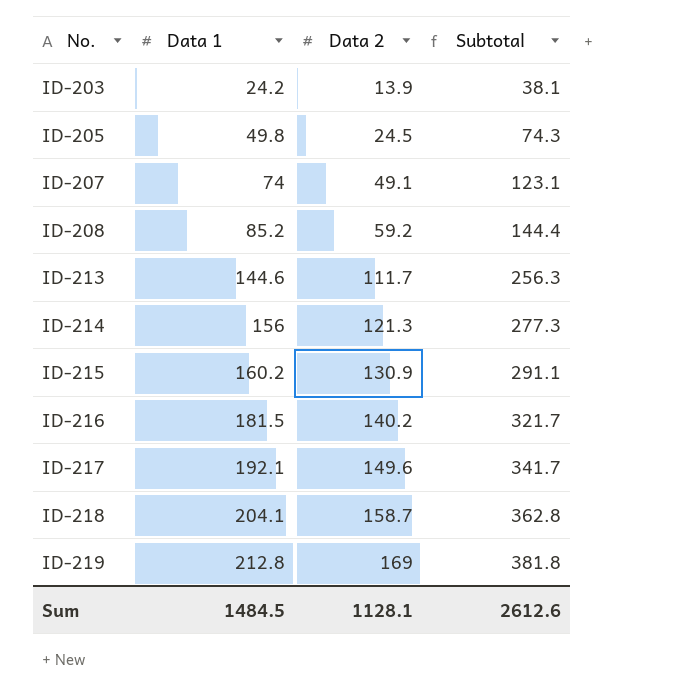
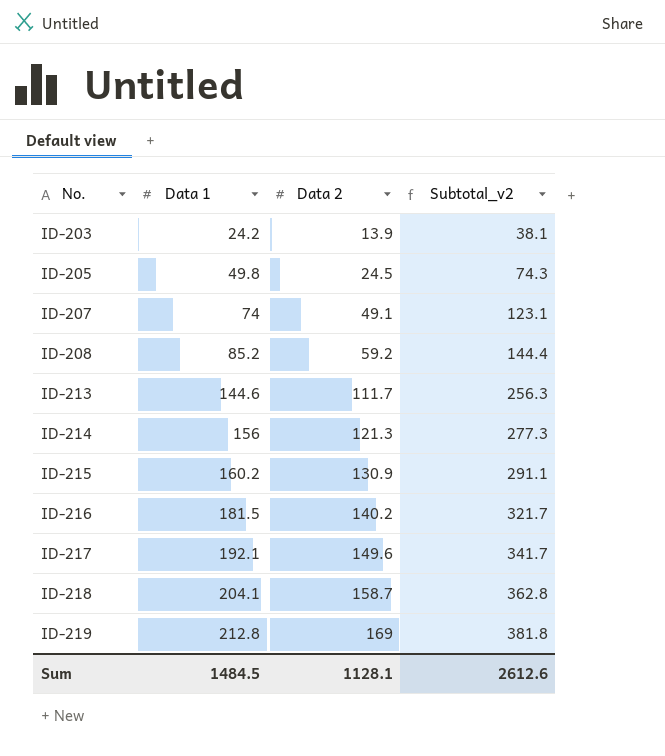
column name: Subtotal -> Subtotal_v2

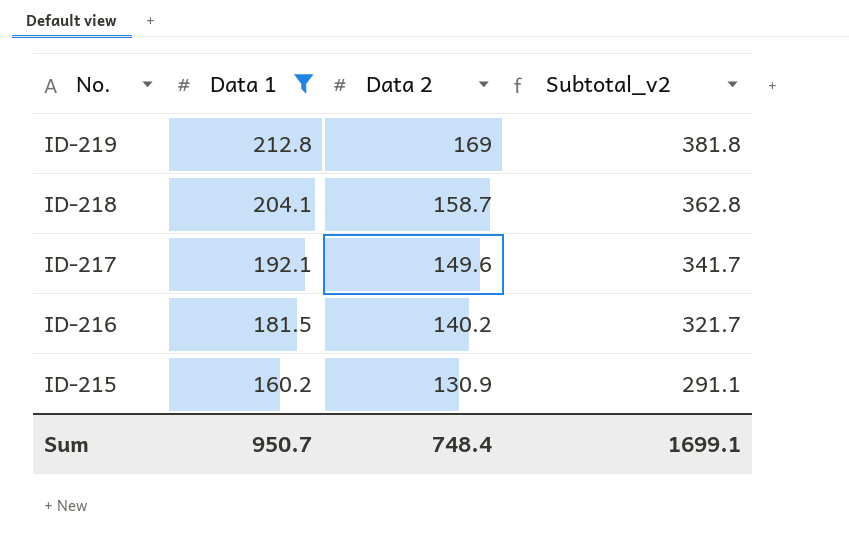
filter: none -> Data 1 >= 160.2
row order: No. ascending -> No. descending
Sum | Data 1: 1484.5 -> 950.7
Sum | Data 2: 1128.1 -> 748.4
Sum | Subtotal_v2: 2612.6 -> 1699.1

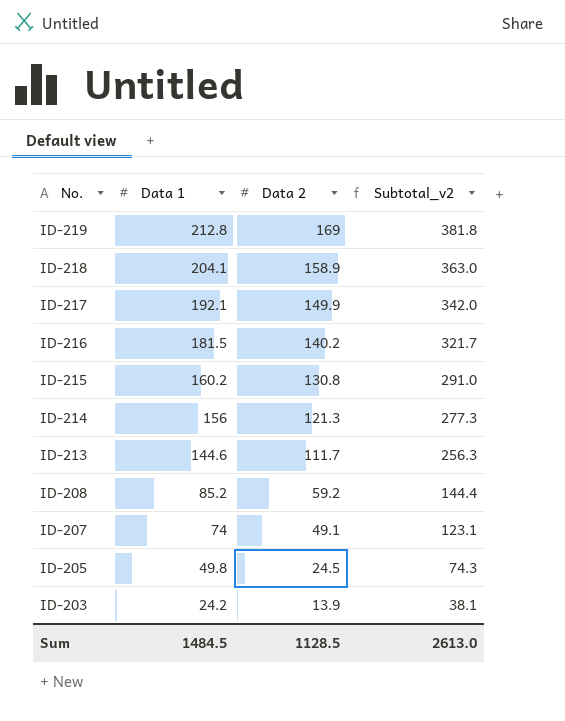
filter: Data 1 >= 160.2 -> none
ID-218 | Data 2: 158.7 -> 158.9
ID-218 | Subtotal_v2: 362.8 -> 363.0
ID-217 | Data 2: 149.6 -> 149.9
ID-217 | Subtotal_v2: 341.7 -> 342.0
ID-215 | Data 2: 130.9 -> 130.8
ID-215 | Subtotal_v2: 291.1 -> 291.0
Sum | Data 1: 950.7 -> 1484.5
Sum | Data 2: 748.4 -> 1128.5
Sum | Subtotal_v2: 1699.1 -> 2613.0

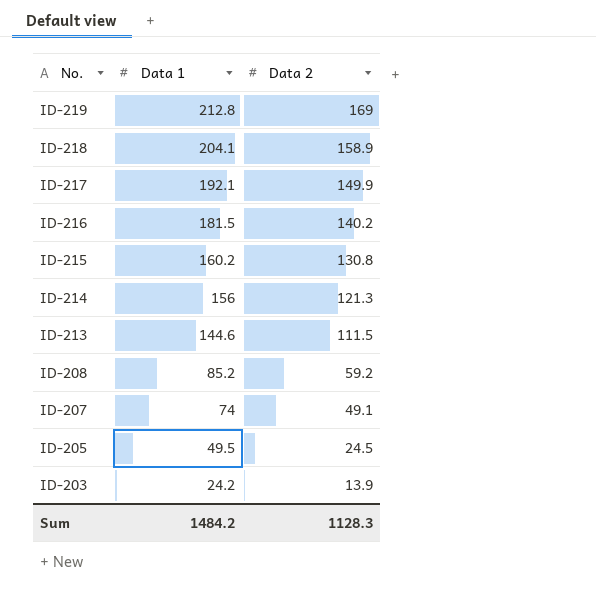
column Subtotal_v2 | formula: [Data 1] + [Data 2] -> none
ID-213 | Data 2: 111.7 -> 111.5
ID-205 | Data 1: 49.8 -> 49.5
Sum | Data 1: 1484.5 -> 1484.2
Sum | Data 2: 1128.5 -> 1128.3

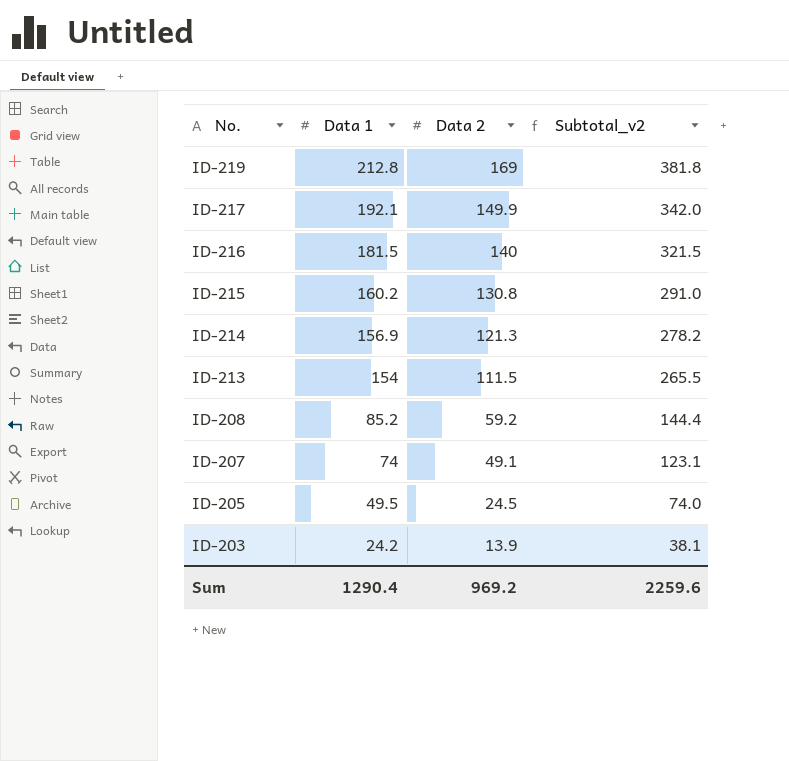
column Subtotal_v2 | formula: none -> [Data 1] + [Data 2]
row ID-218: 204.1 | 158.9 -> none
ID-216 | Data 2: 140.2 -> 140
ID-214 | Data 1: 156 -> 156.9
ID-213 | Data 1: 144.6 -> 154
Sum | Data 1: 1484.2 -> 1290.4
Sum | Data 2: 1128.3 -> 969.2

